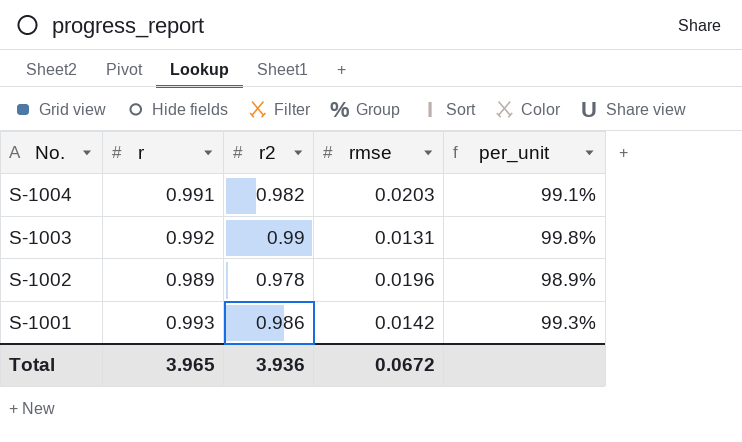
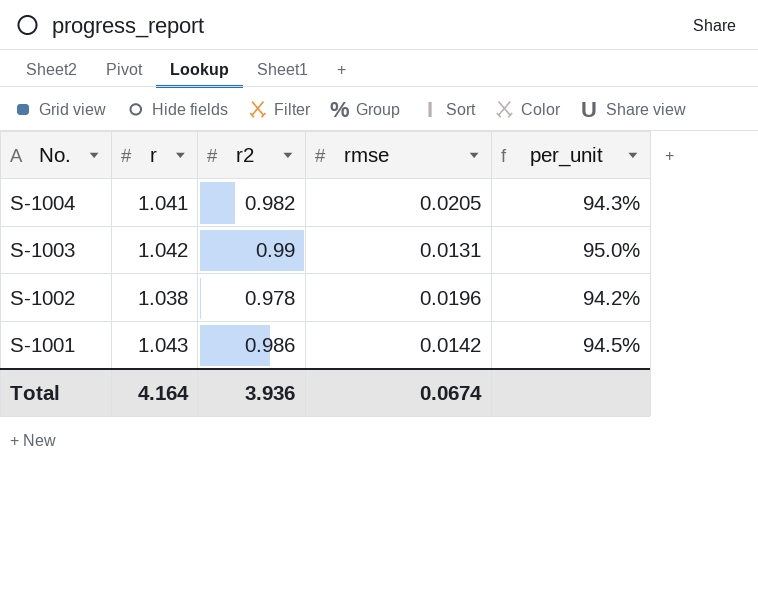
S-1004 | r: 0.991 -> 1.041
S-1004 | rmse: 0.0203 -> 0.0205
S-1004 | per_unit: 99.1% -> 94.3%
S-1003 | r: 0.992 -> 1.042
S-1003 | per_unit: 99.8% -> 95.0%
S-1002 | r: 0.989 -> 1.038
S-1002 | per_unit: 98.9% -> 94.2%
S-1001 | r: 0.993 -> 1.043
S-1001 | per_unit: 99.3% -> 94.5%
Total | r: 3.965 -> 4.164
Total | rmse: 0.0672 -> 0.0674

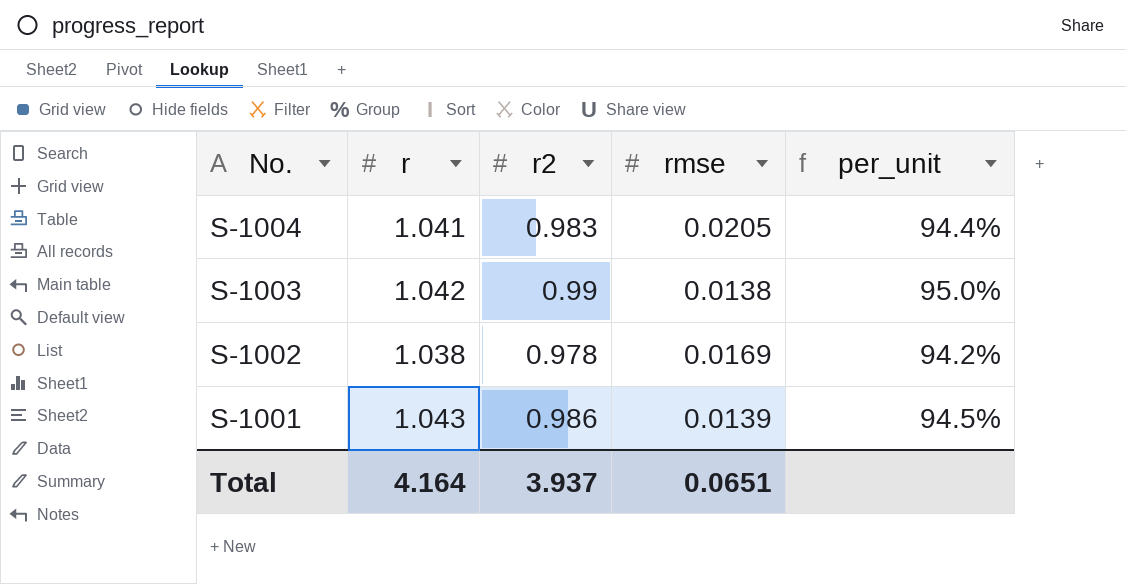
S-1004 | r2: 0.982 -> 0.983
S-1004 | per_unit: 94.3% -> 94.4%
S-1003 | rmse: 0.0131 -> 0.0138
S-1002 | rmse: 0.0196 -> 0.0169
S-1001 | rmse: 0.0142 -> 0.0139
Total | r2: 3.936 -> 3.937
Total | rmse: 0.0674 -> 0.0651

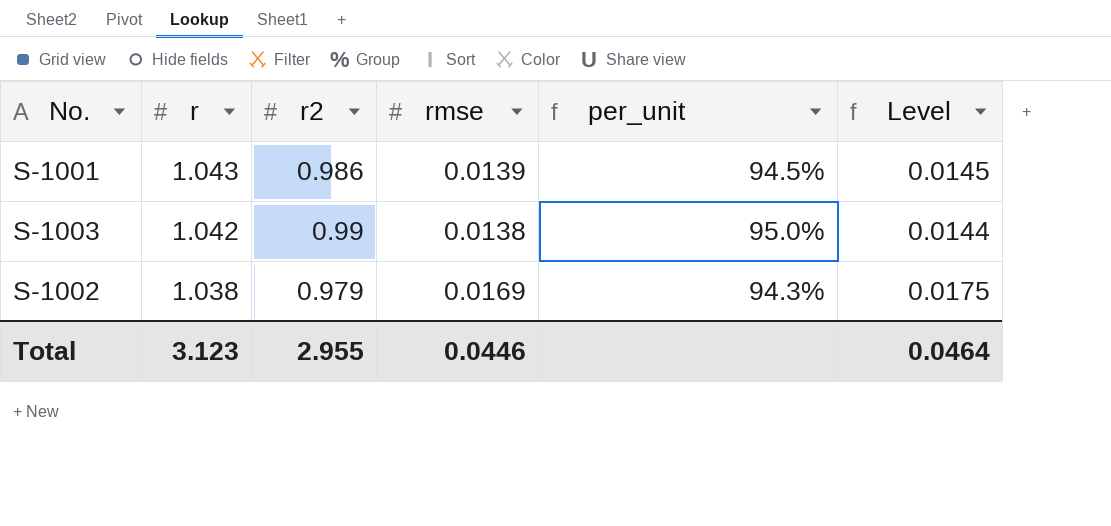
row order: No. descending -> r descending
column Level | formula: none -> [r] * [rmse]
row S-1004: 1.041 | 0.983 | 0.0205 | 94.4% -> none
S-1002 | r2: 0.978 -> 0.979
S-1002 | per_unit: 94.2% -> 94.3%
Total | r: 4.164 -> 3.123
Total | r2: 3.937 -> 2.955
Total | rmse: 0.0651 -> 0.0446

